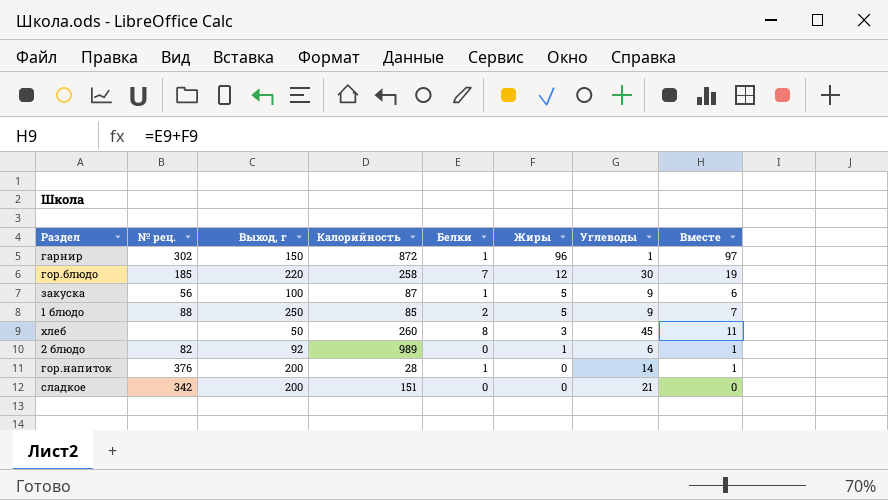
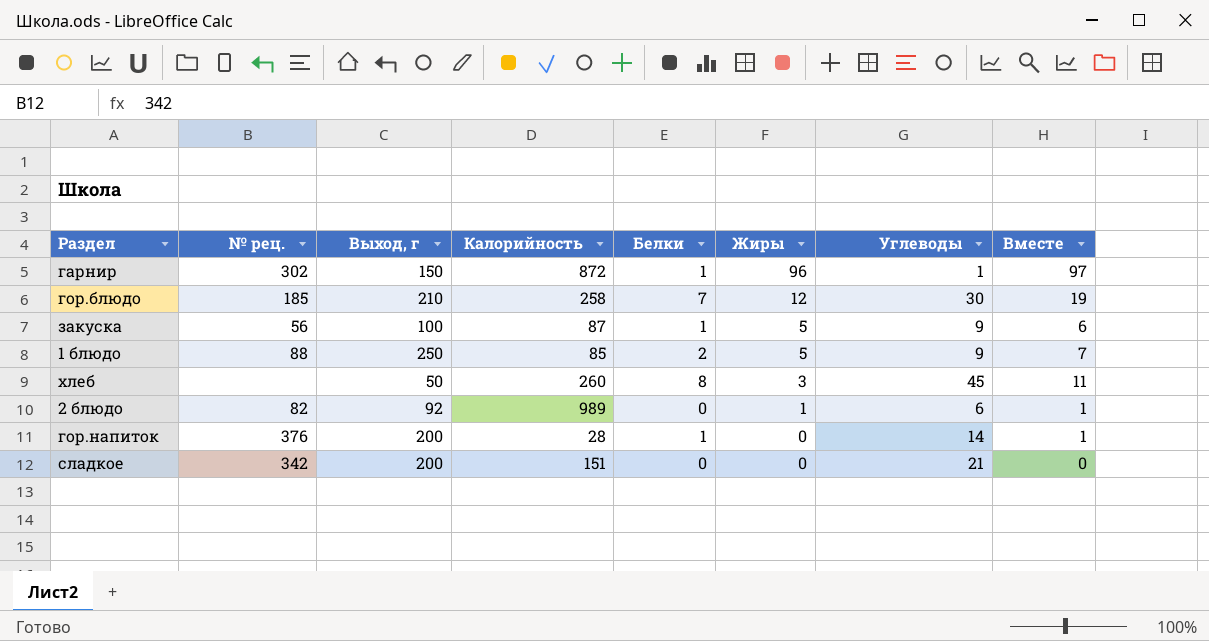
гор.блюдо | Выход, г: 220 -> 210

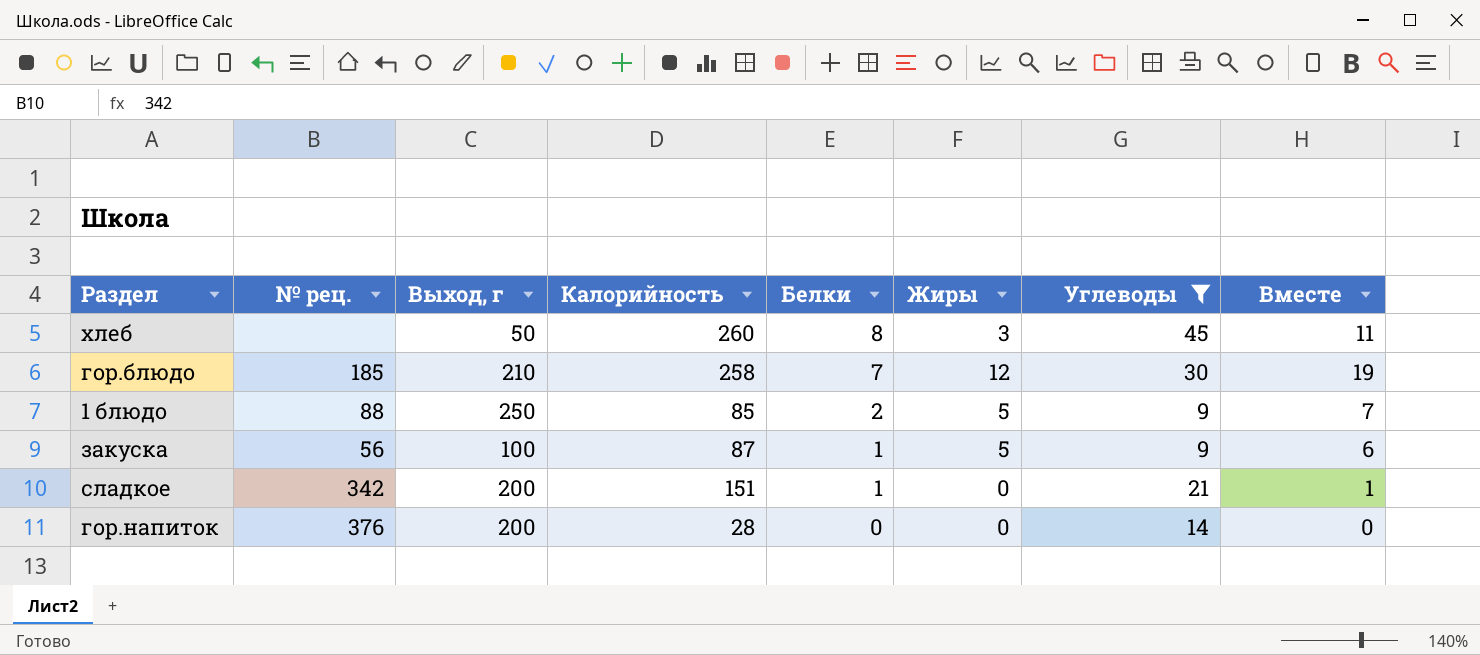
filter: none -> Углеводы >= 9
row order: Жиры descending -> Белки descending
сладкое | Белки: 0 -> 1
сладкое | Вместе: 0 -> 1
гор.напиток | Белки: 1 -> 0
гор.напиток | Вместе: 1 -> 0

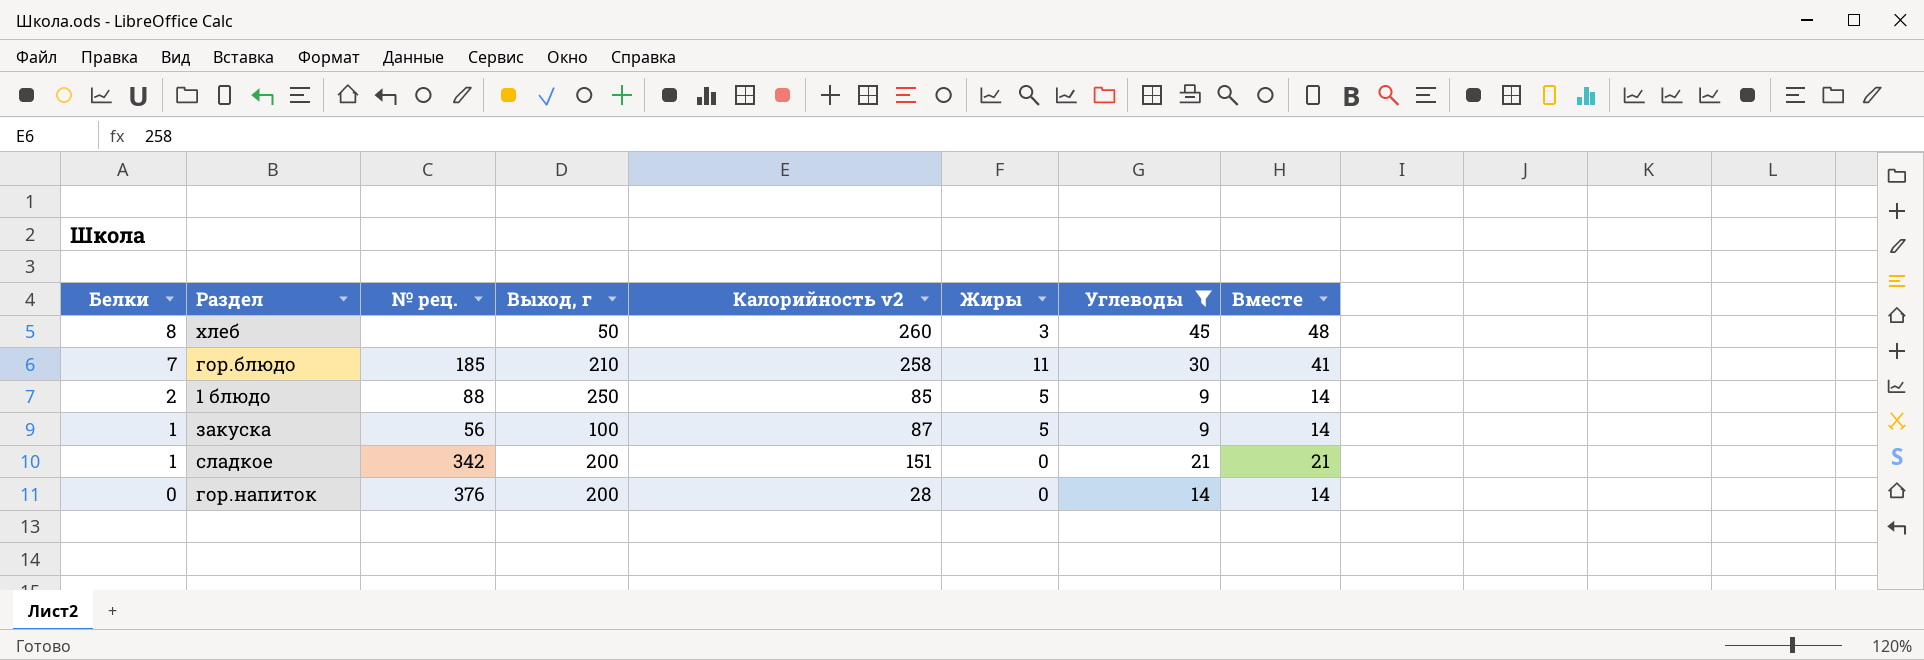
column Белки | position: 5 -> 1
column name: Калорийность -> Калорийность v2
column Вместе | formula: [Белки] + [Жиры] -> [Жиры] + [Углеводы]
гор.блюдо | Жиры: 12 -> 11

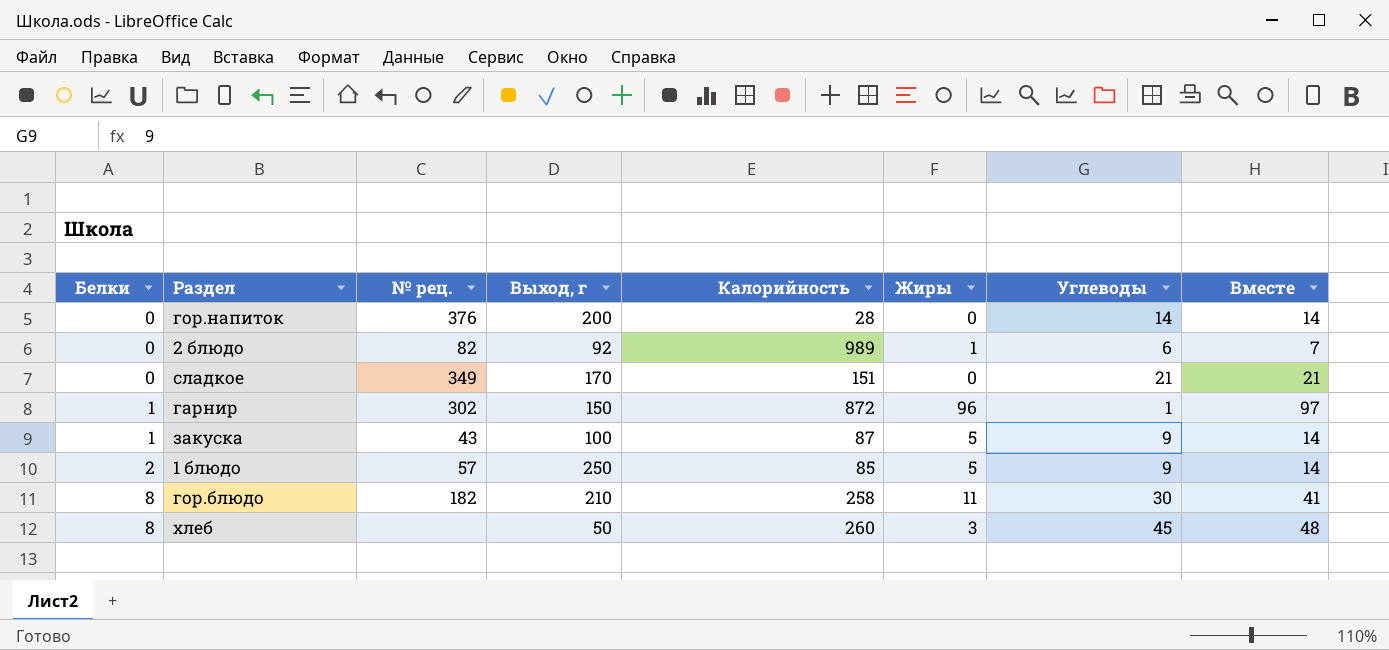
filter: Углеводы >= 9 -> none
row order: Белки descending -> Белки ascending
column name: Калорийность v2 -> Калорийность
сладкое | Белки: 1 -> 0
сладкое | № рец.: 342 -> 349
сладкое | Выход, г: 200 -> 170
закуска | № рец.: 56 -> 43
1 блюдо | № рец.: 88 -> 57
гор.блюдо | Белки: 7 -> 8
гор.блюдо | № рец.: 185 -> 182

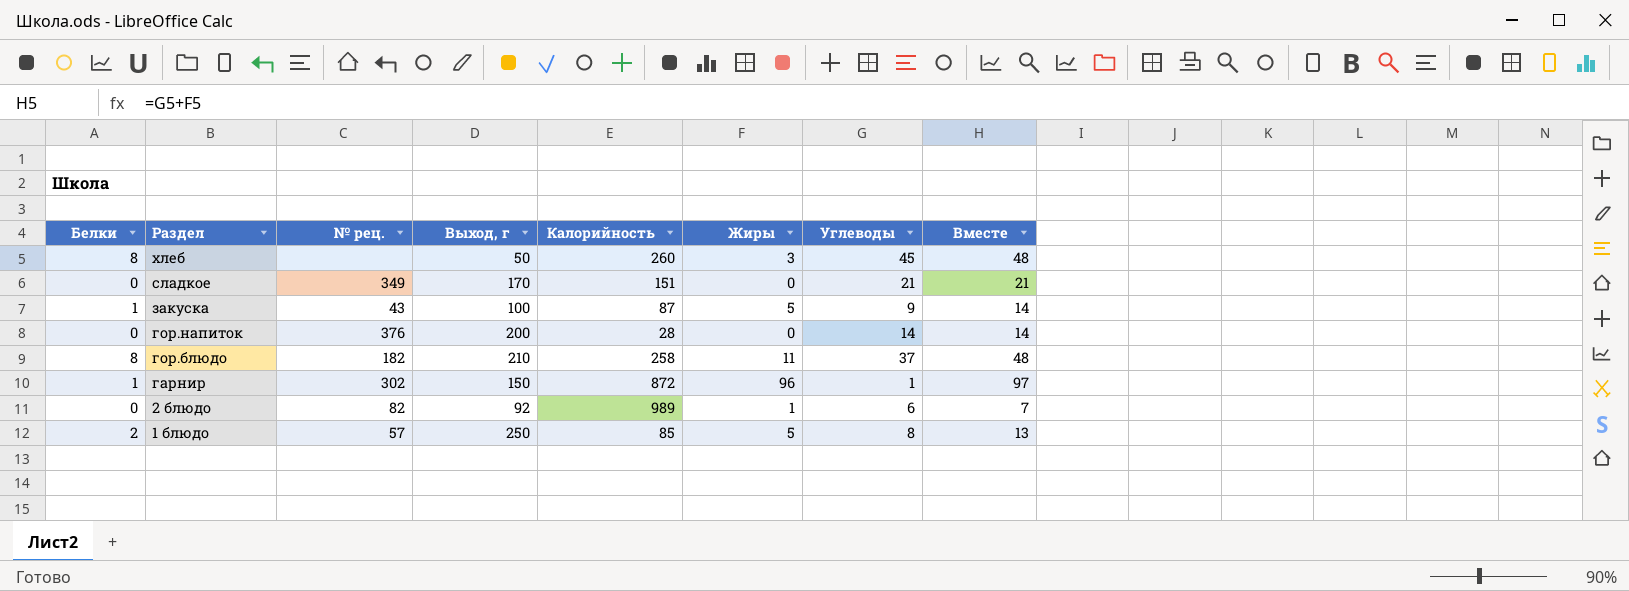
row order: Белки ascending -> Раздел descending
гор.блюдо | Углеводы: 30 -> 37
гор.блюдо | Вместе: 41 -> 48
1 блюдо | Углеводы: 9 -> 8
1 блюдо | Вместе: 14 -> 13

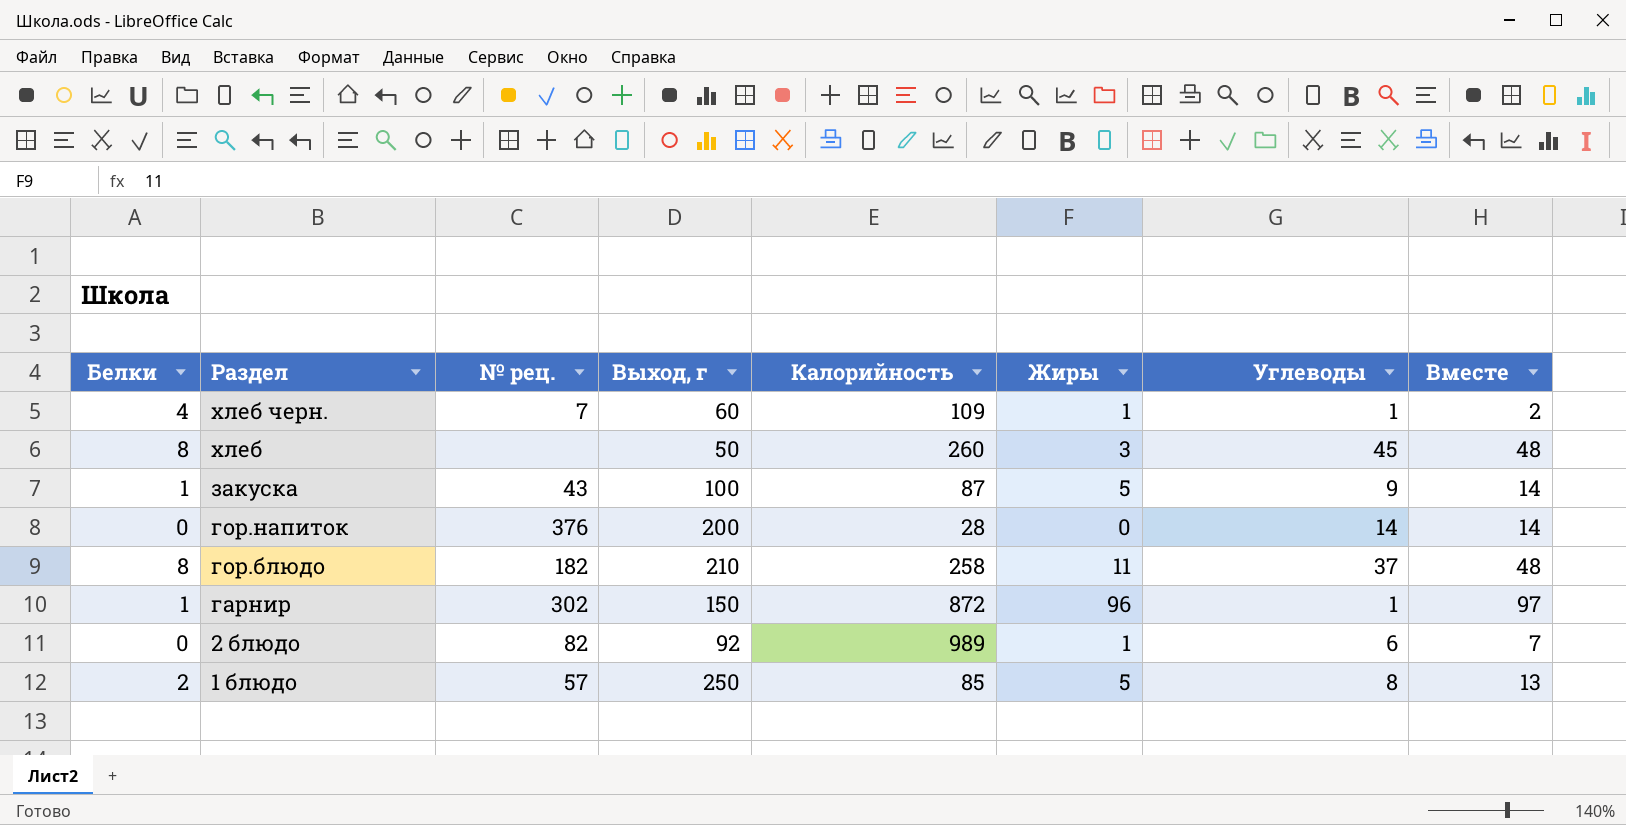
row сладкое: 0 | 349 | 170 | 151 | 0 | 21 | 21 -> none
row хлеб черн.: none -> 4 | 7 | 60 | 109 | 1 | 1 | 2

